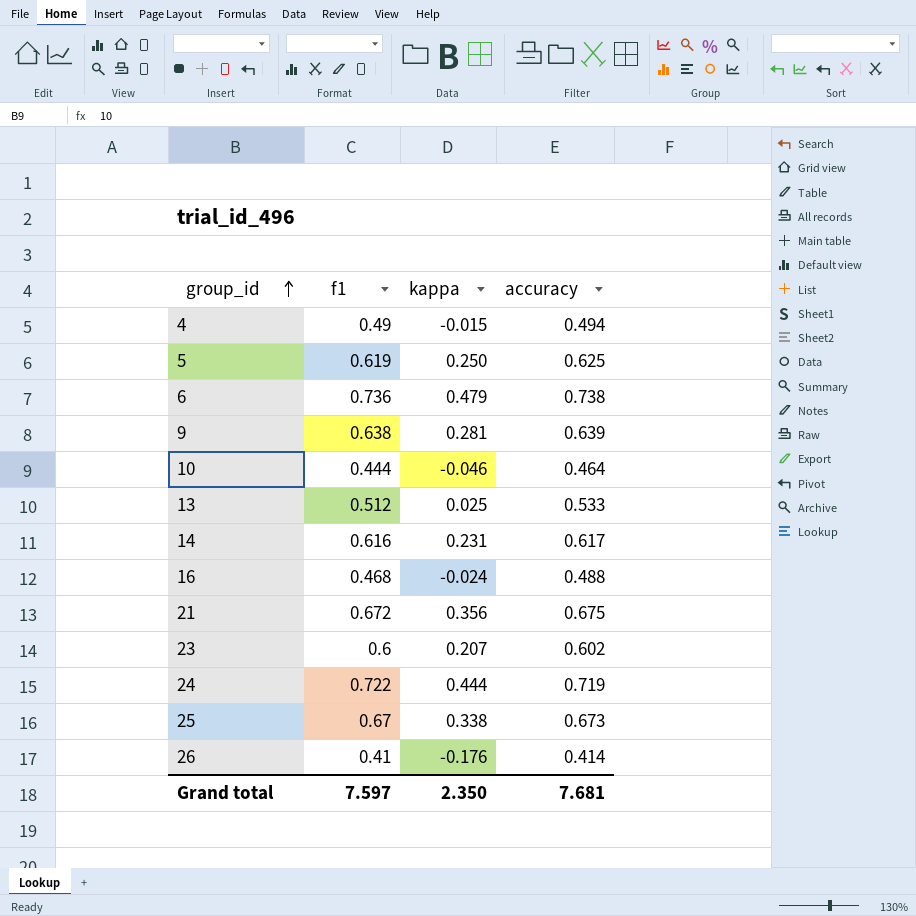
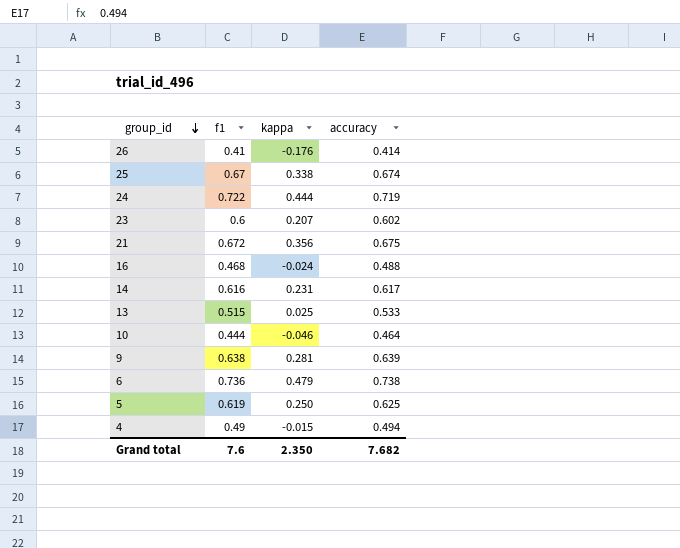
row order: group_id ascending -> group_id descending
25 | accuracy: 0.673 -> 0.674
13 | f1: 0.512 -> 0.515
Grand total | f1: 7.597 -> 7.6
Grand total | accuracy: 7.681 -> 7.682

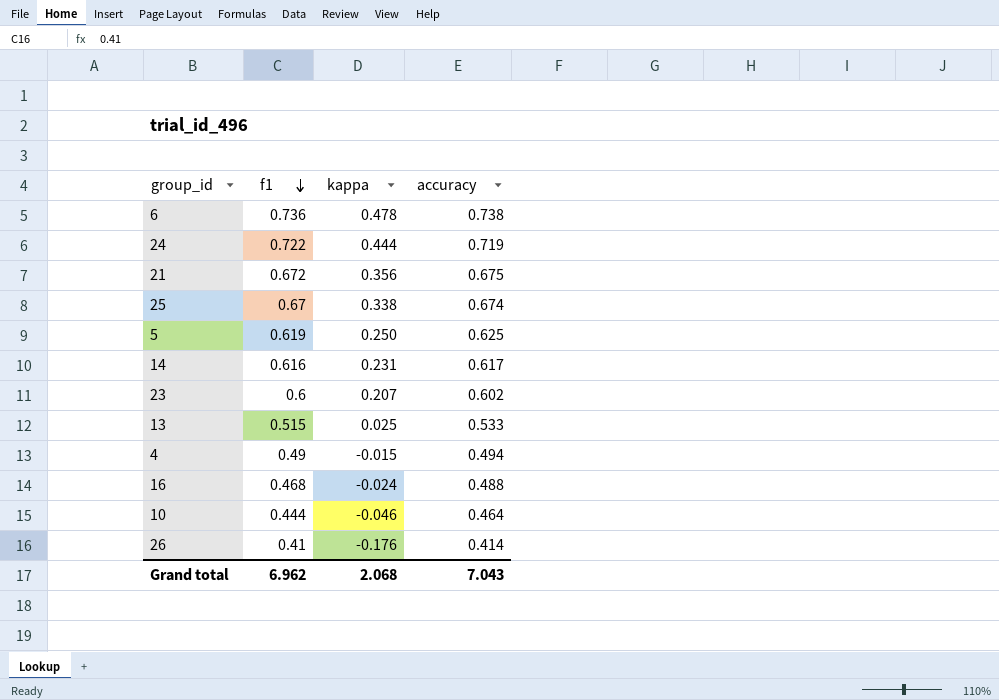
row order: group_id descending -> f1 descending
row 9: 0.638 | 0.281 | 0.639 -> none
6 | kappa: 0.479 -> 0.478
Grand total | f1: 7.6 -> 6.962
Grand total | kappa: 2.350 -> 2.068
Grand total | accuracy: 7.682 -> 7.043

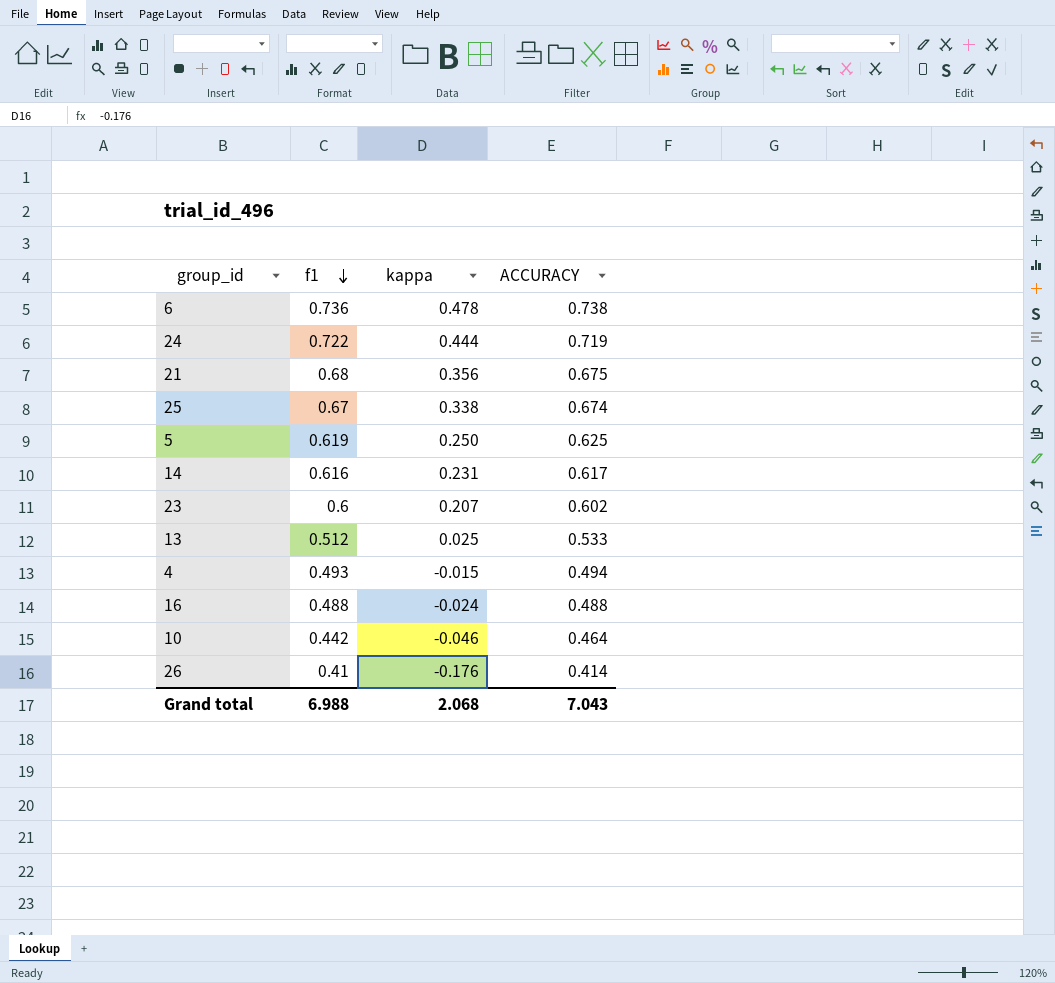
column name: accuracy -> ACCURACY
21 | f1: 0.672 -> 0.68
13 | f1: 0.515 -> 0.512
4 | f1: 0.49 -> 0.493
16 | f1: 0.468 -> 0.488
10 | f1: 0.444 -> 0.442
Grand total | f1: 6.962 -> 6.988

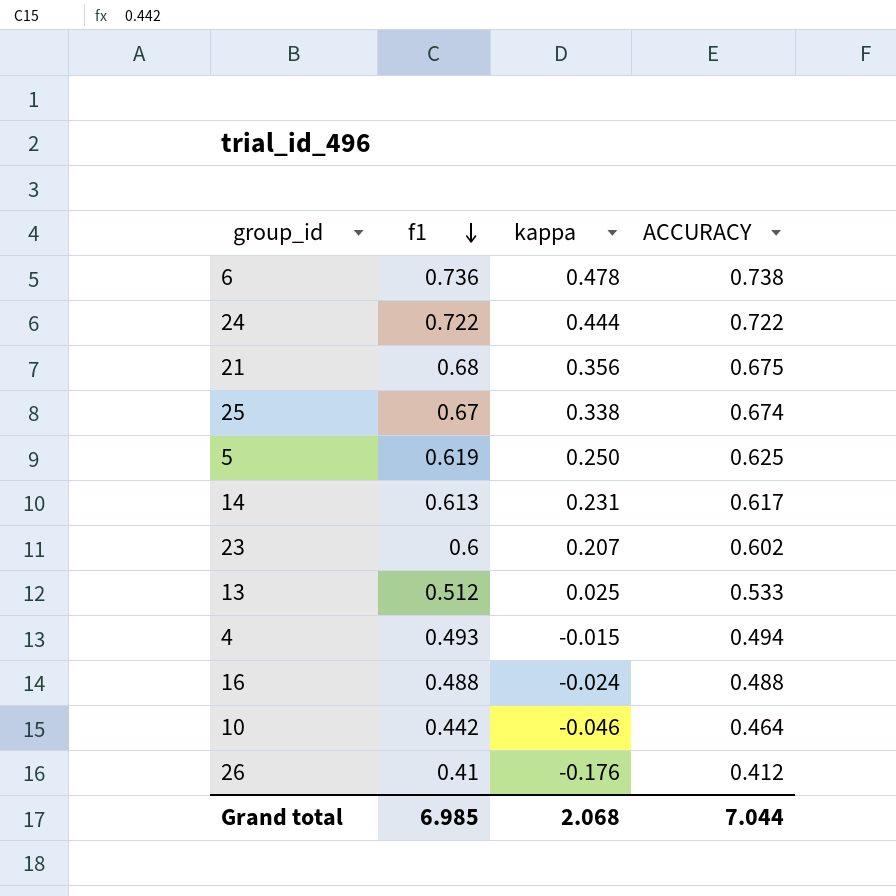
24 | ACCURACY: 0.719 -> 0.722
14 | f1: 0.616 -> 0.613
26 | ACCURACY: 0.414 -> 0.412
Grand total | f1: 6.988 -> 6.985
Grand total | ACCURACY: 7.043 -> 7.044

